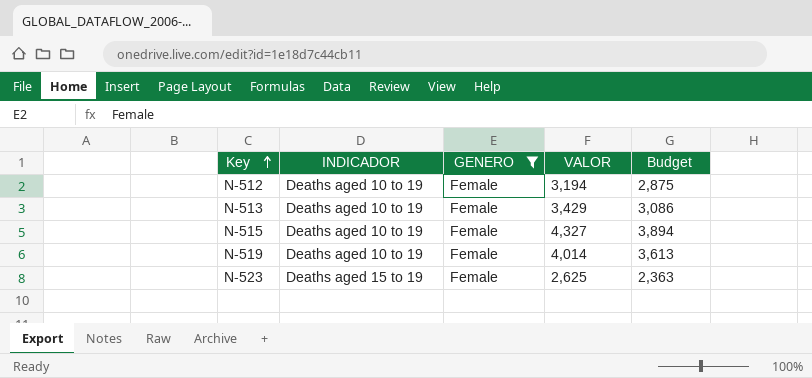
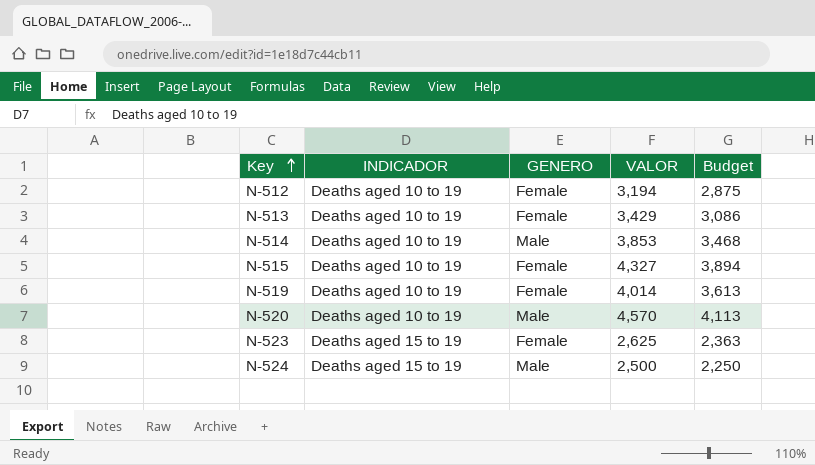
filter: GENERO = Female -> none

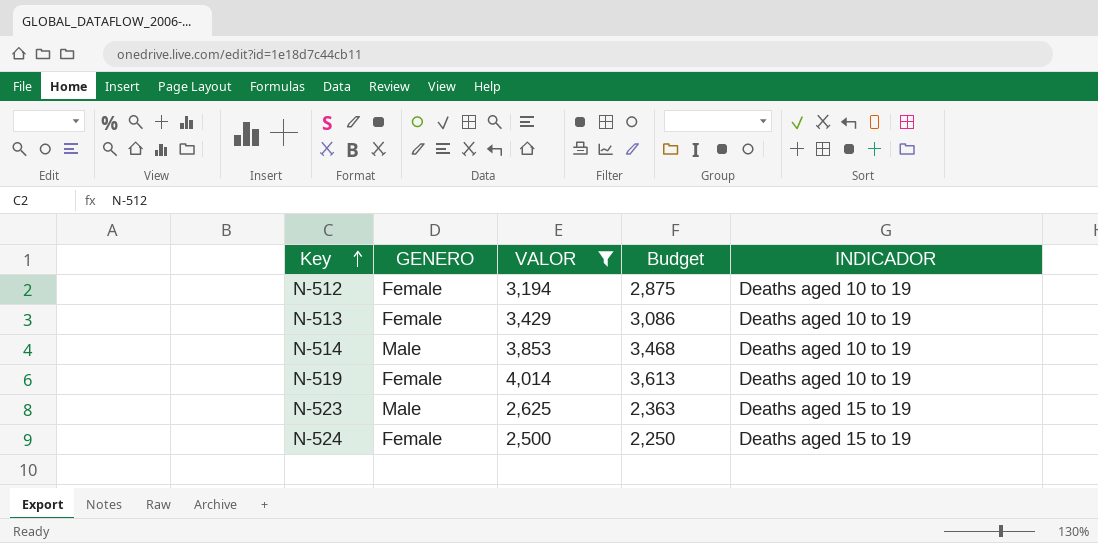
filter: none -> VALOR <= 4,014
column INDICADOR | position: 2 -> 5
N-523 | GENERO: Female -> Male
N-524 | GENERO: Male -> Female

